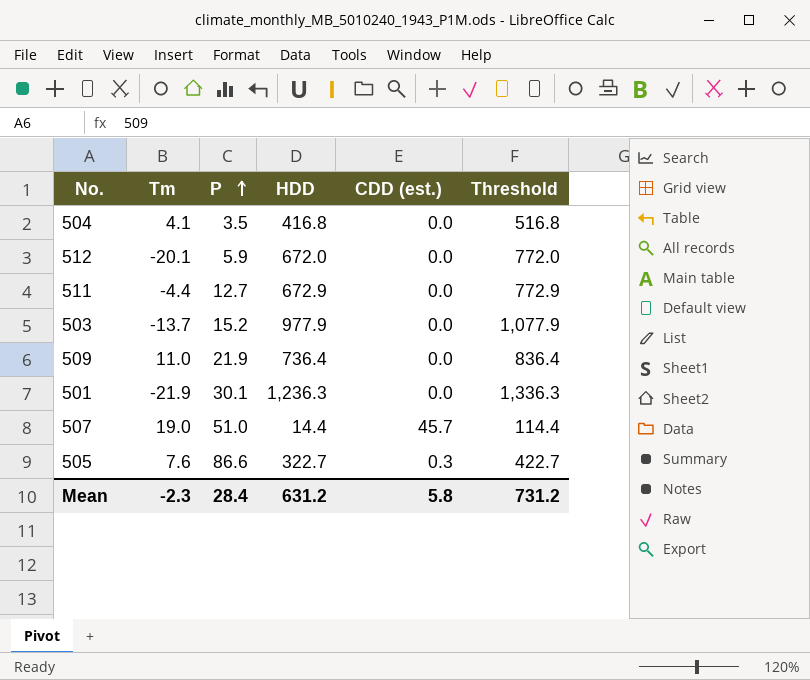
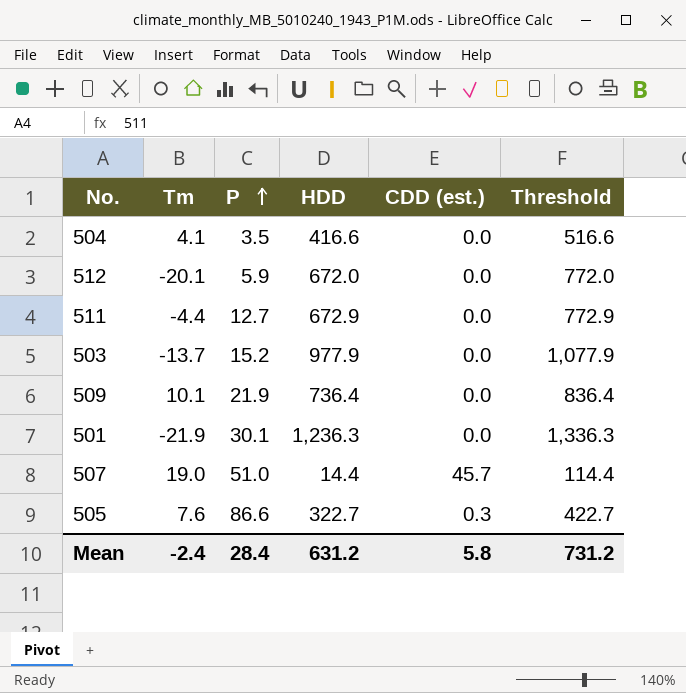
504 | HDD: 416.8 -> 416.6
504 | Threshold: 516.8 -> 516.6
509 | Tm: 11.0 -> 10.1
Mean | Tm: -2.3 -> -2.4

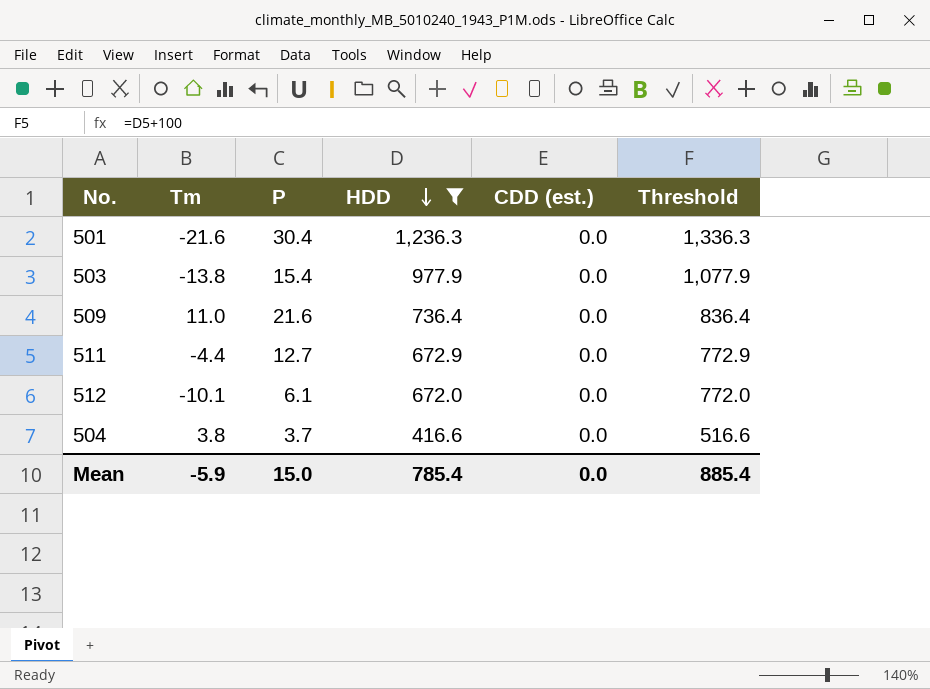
filter: none -> HDD >= 416.6
row order: P ascending -> HDD descending
501 | Tm: -21.9 -> -21.6
501 | P: 30.1 -> 30.4
503 | Tm: -13.7 -> -13.8
503 | P: 15.2 -> 15.4
509 | Tm: 10.1 -> 11.0
509 | P: 21.9 -> 21.6
512 | Tm: -20.1 -> -10.1
512 | P: 5.9 -> 6.1
504 | Tm: 4.1 -> 3.8
504 | P: 3.5 -> 3.7
Mean | Tm: -2.4 -> -5.9
Mean | P: 28.4 -> 15.0
Mean | HDD: 631.2 -> 785.4
Mean | CDD (est.): 5.8 -> 0.0
Mean | Threshold: 731.2 -> 885.4

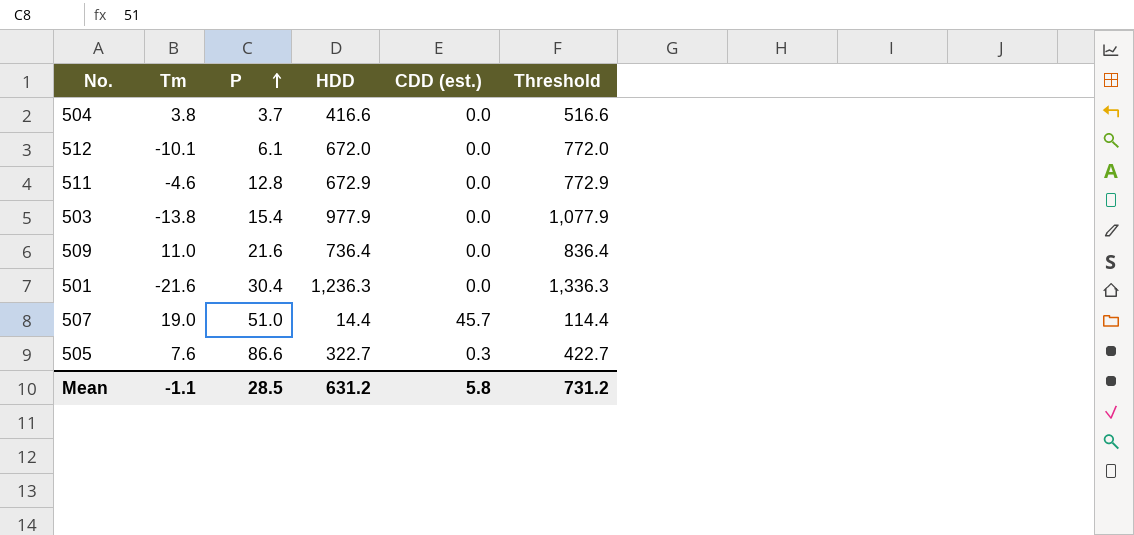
filter: HDD >= 416.6 -> none
row order: HDD descending -> P ascending
511 | Tm: -4.4 -> -4.6
511 | P: 12.7 -> 12.8
Mean | Tm: -5.9 -> -1.1
Mean | P: 15.0 -> 28.5
Mean | HDD: 785.4 -> 631.2
Mean | CDD (est.): 0.0 -> 5.8
Mean | Threshold: 885.4 -> 731.2

